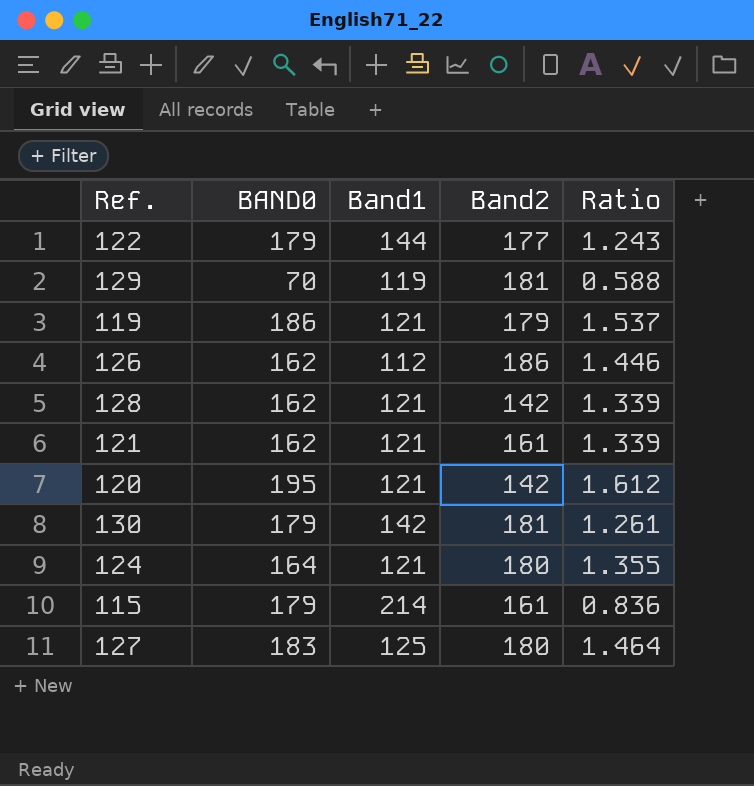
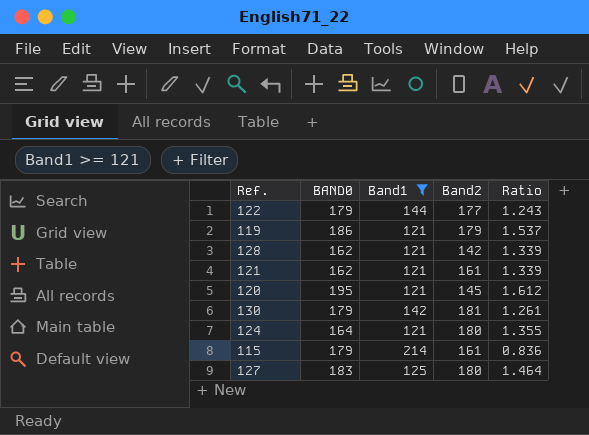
filter: none -> Band1 >= 121
120 | Band2: 142 -> 145

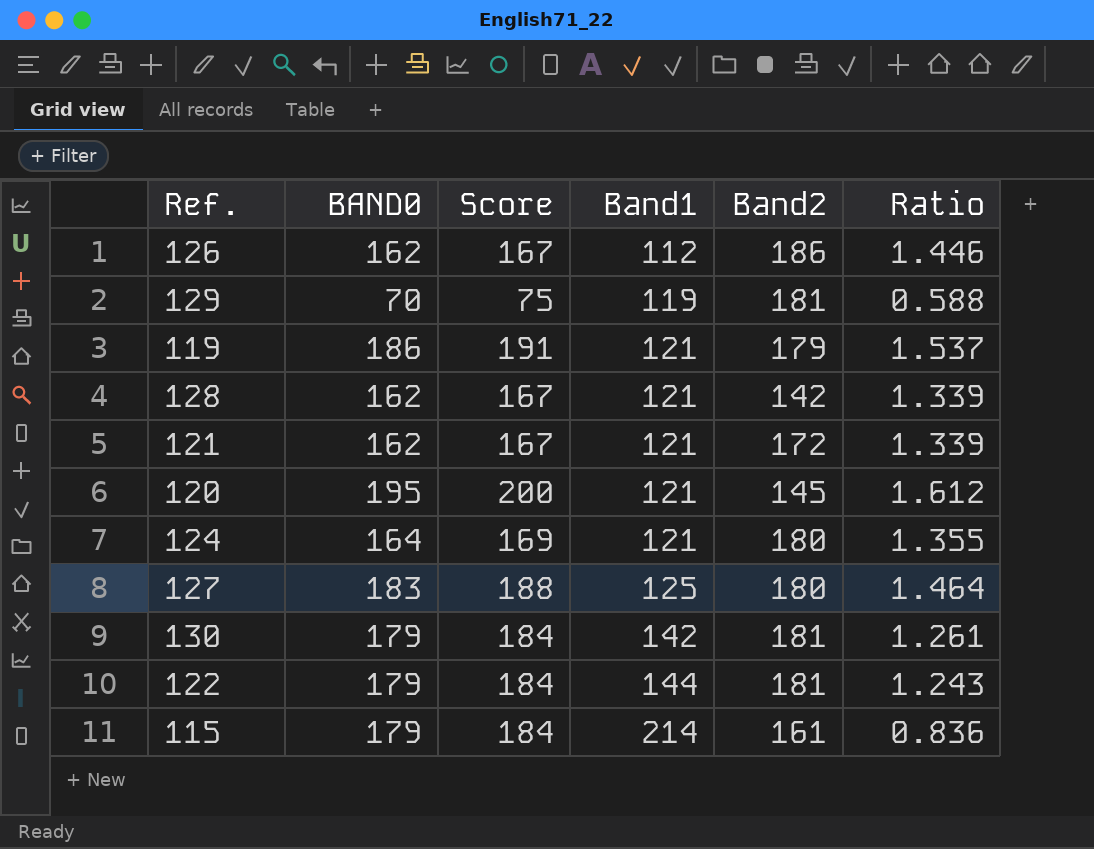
filter: Band1 >= 121 -> none
row order: none -> Band1 ascending
column Score | formula: none -> [BAND0] + 5
121 | Band2: 161 -> 172
122 | Band2: 177 -> 181

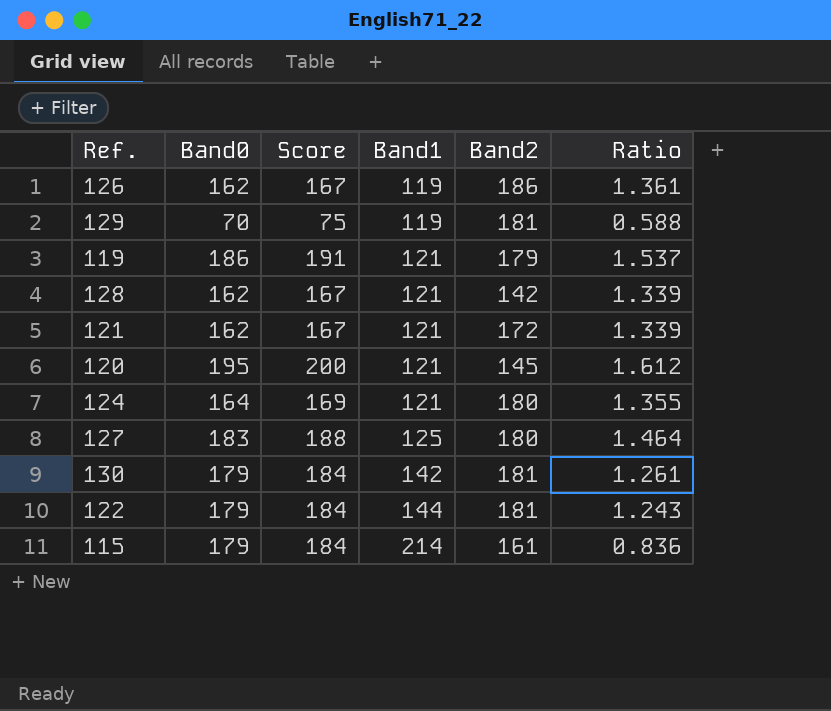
column name: BAND0 -> Band0
126 | Band1: 112 -> 119
126 | Ratio: 1.446 -> 1.361

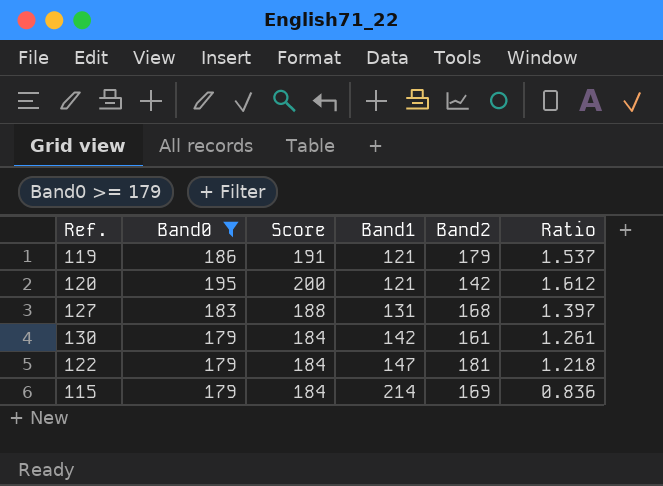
filter: none -> Band0 >= 179
120 | Band2: 145 -> 142
127 | Band1: 125 -> 131
127 | Band2: 180 -> 168
127 | Ratio: 1.464 -> 1.397
130 | Band2: 181 -> 161
122 | Band1: 144 -> 147
122 | Ratio: 1.243 -> 1.218
115 | Band2: 161 -> 169

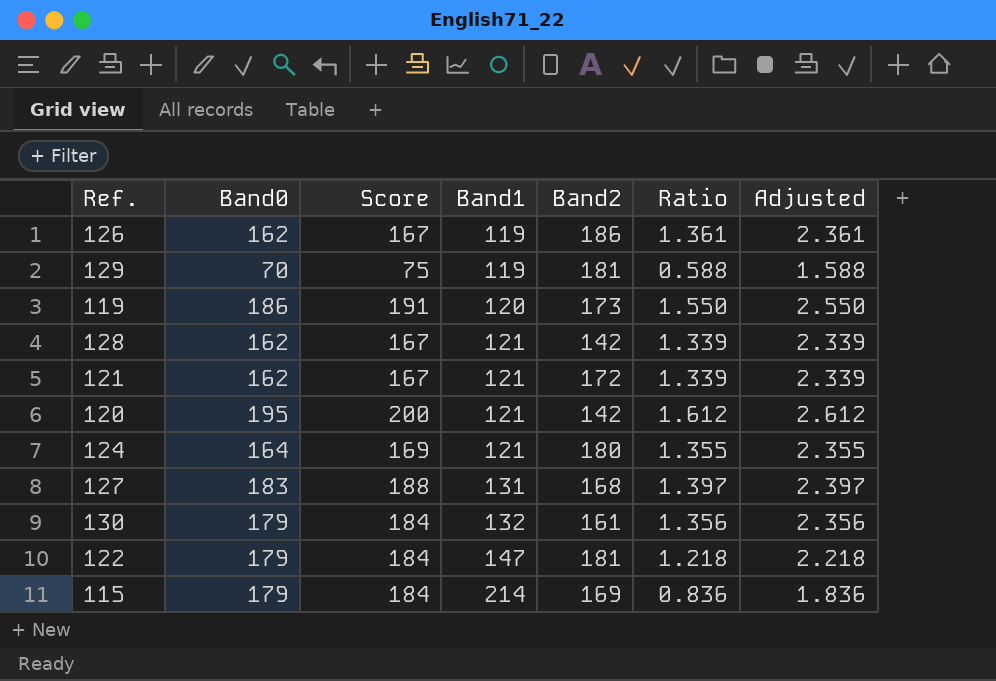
filter: Band0 >= 179 -> none
column Adjusted | formula: none -> [Ratio] + 1
119 | Band1: 121 -> 120
119 | Band2: 179 -> 173
119 | Ratio: 1.537 -> 1.550
130 | Band1: 142 -> 132
130 | Ratio: 1.261 -> 1.356

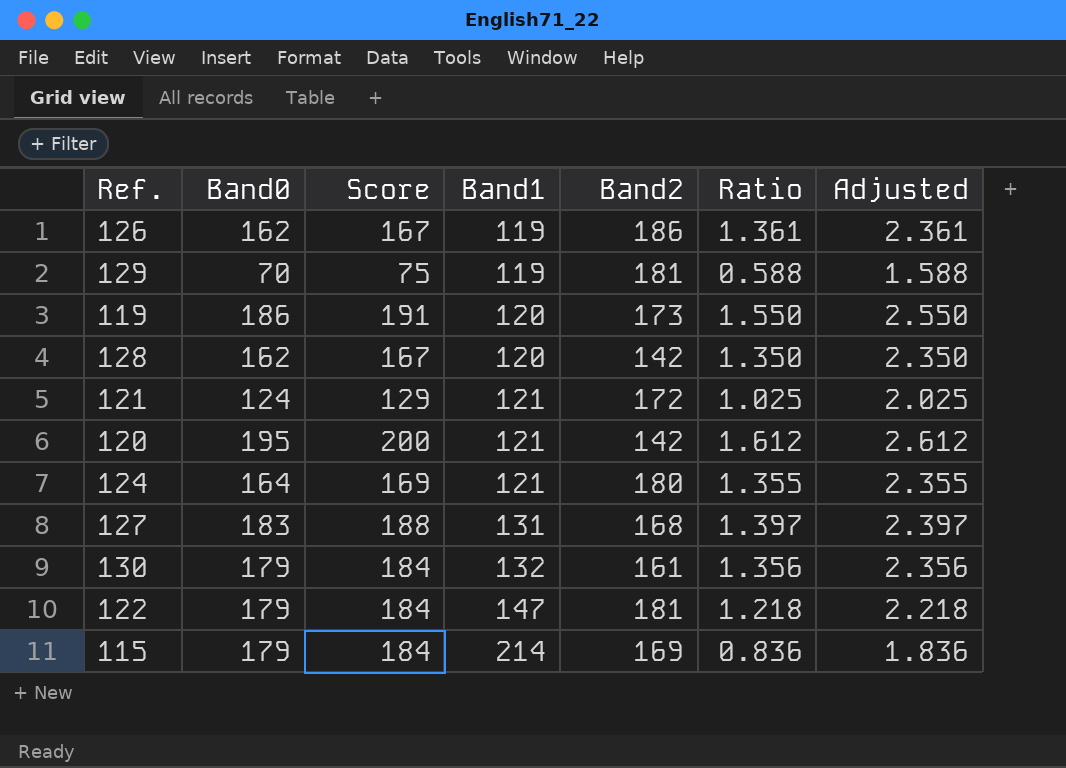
128 | Band1: 121 -> 120
128 | Ratio: 1.339 -> 1.350
128 | Adjusted: 2.339 -> 2.350
121 | Band0: 162 -> 124
121 | Score: 167 -> 129
121 | Ratio: 1.339 -> 1.025
121 | Adjusted: 2.339 -> 2.025

